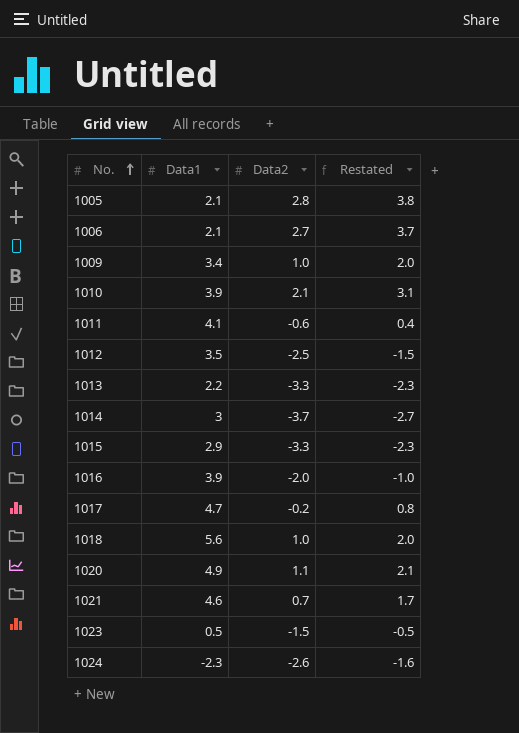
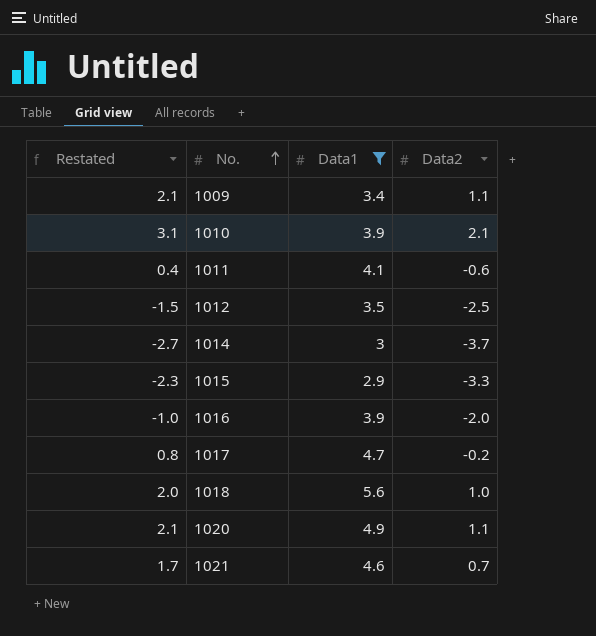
filter: none -> Data1 >= 2.9
column Restated | position: 4 -> 1
1009 | Restated: 2.0 -> 2.1
1009 | Data2: 1.0 -> 1.1

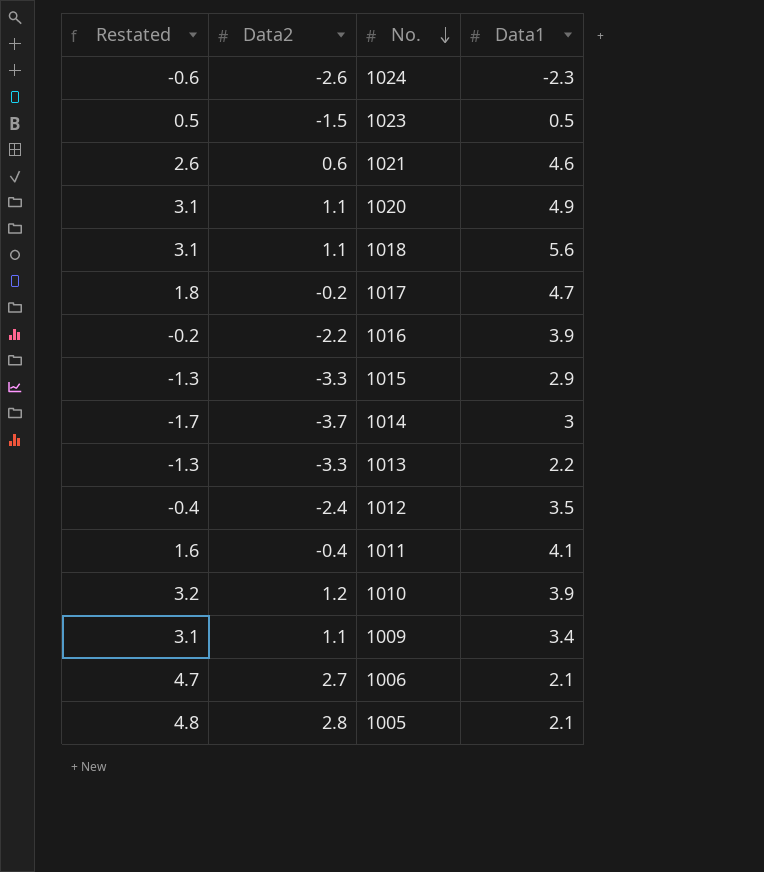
filter: Data1 >= 2.9 -> none
row order: No. ascending -> No. descending
column Restated | formula: [Data2] + 1 -> [Data2] + 2
column Data2 | position: 4 -> 2
1021 | Data2: 0.7 -> 0.6
1018 | Data2: 1.0 -> 1.1
1016 | Data2: -2.0 -> -2.2
1012 | Data2: -2.5 -> -2.4
1011 | Data2: -0.6 -> -0.4
1010 | Data2: 2.1 -> 1.2

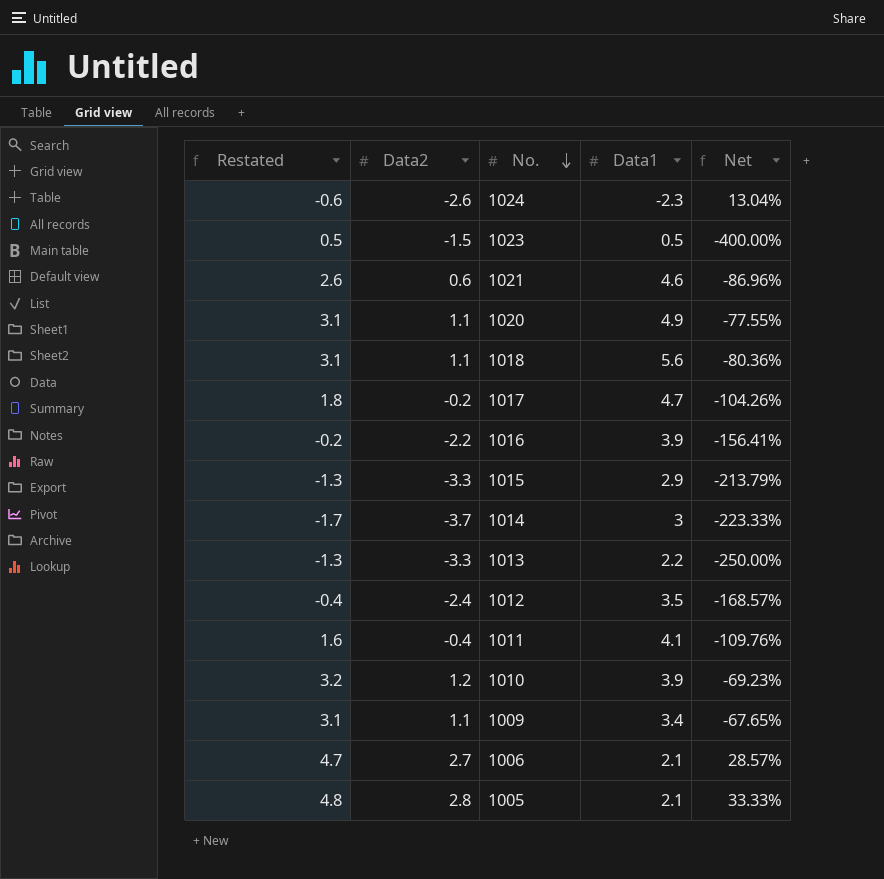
column Net | formula: none -> ([Data2] - [Data1]) / [Data1]

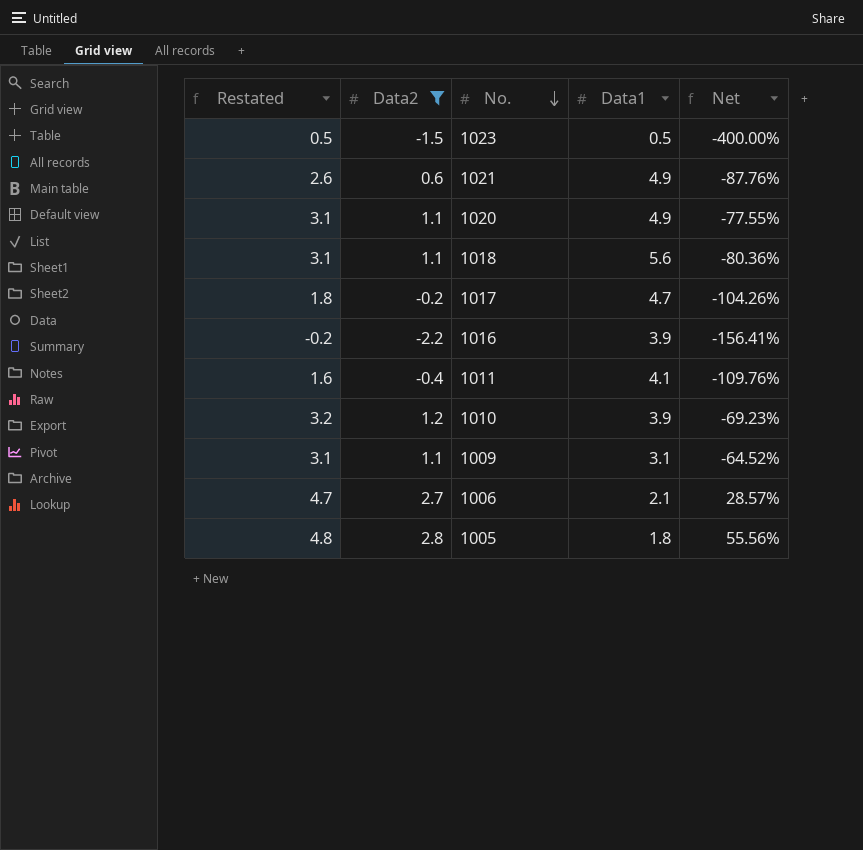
filter: none -> Data2 >= -2.2
1021 | Data1: 4.6 -> 4.9
1021 | Net: -86.96% -> -87.76%
1009 | Data1: 3.4 -> 3.1
1009 | Net: -67.65% -> -64.52%
1005 | Data1: 2.1 -> 1.8
1005 | Net: 33.33% -> 55.56%

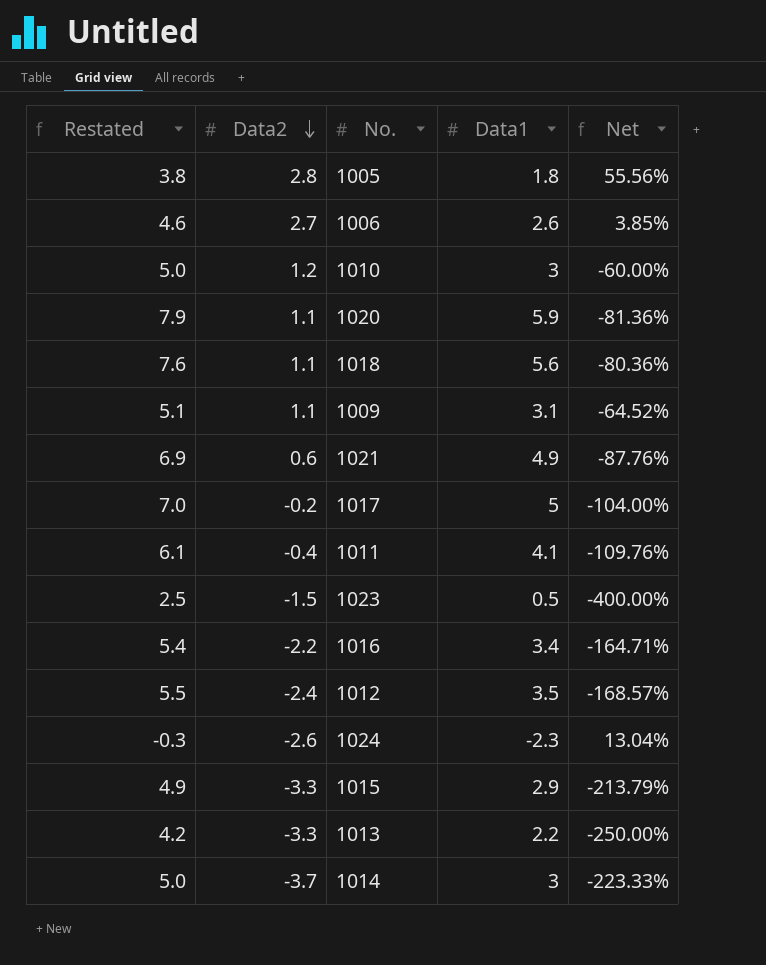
filter: Data2 >= -2.2 -> none
row order: No. descending -> Data2 descending
column Restated | formula: [Data2] + 2 -> [Data1] + 2
1006 | Data1: 2.1 -> 2.6
1006 | Net: 28.57% -> 3.85%
1010 | Data1: 3.9 -> 3
1010 | Net: -69.23% -> -60.00%
1020 | Data1: 4.9 -> 5.9
1020 | Net: -77.55% -> -81.36%
1017 | Data1: 4.7 -> 5
1017 | Net: -104.26% -> -104.00%
1016 | Data1: 3.9 -> 3.4
1016 | Net: -156.41% -> -164.71%

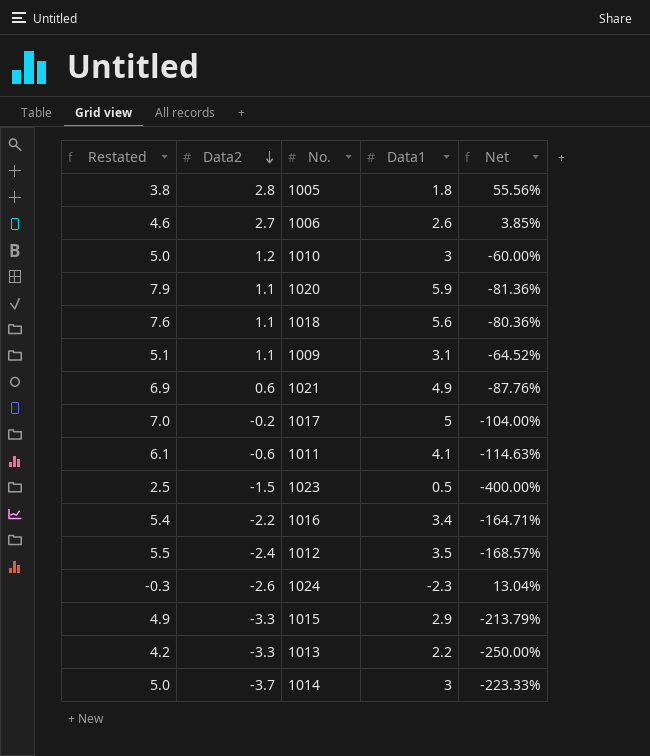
1011 | Data2: -0.4 -> -0.6
1011 | Net: -109.76% -> -114.63%

